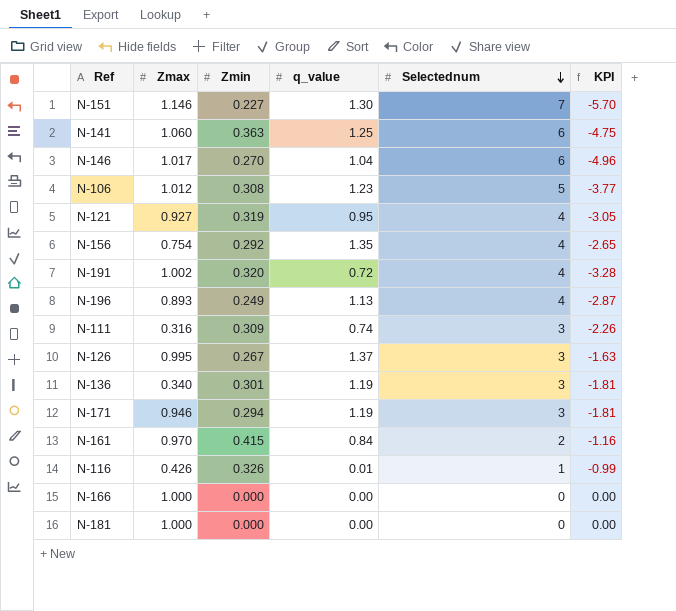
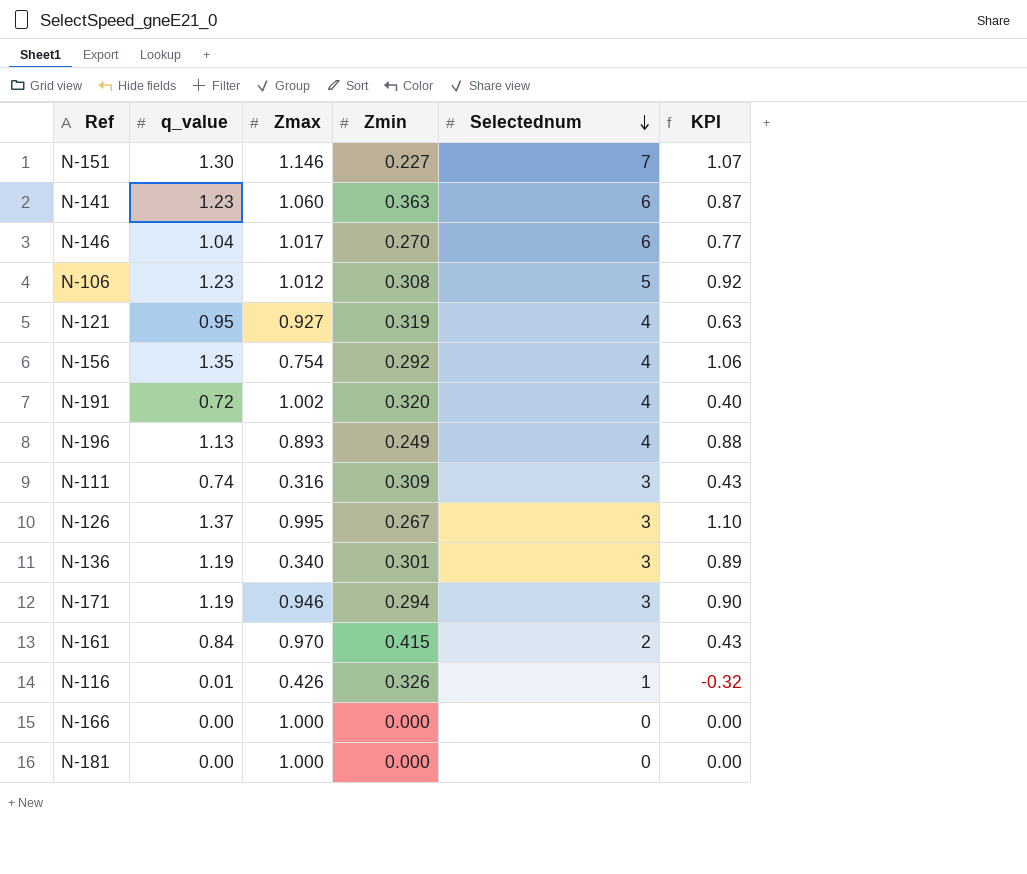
column q_value | position: 4 -> 2
column KPI | formula: [q_value] - [Selectednum] -> [q_value] - [Zmin]
N-141 | q_value: 1.25 -> 1.23

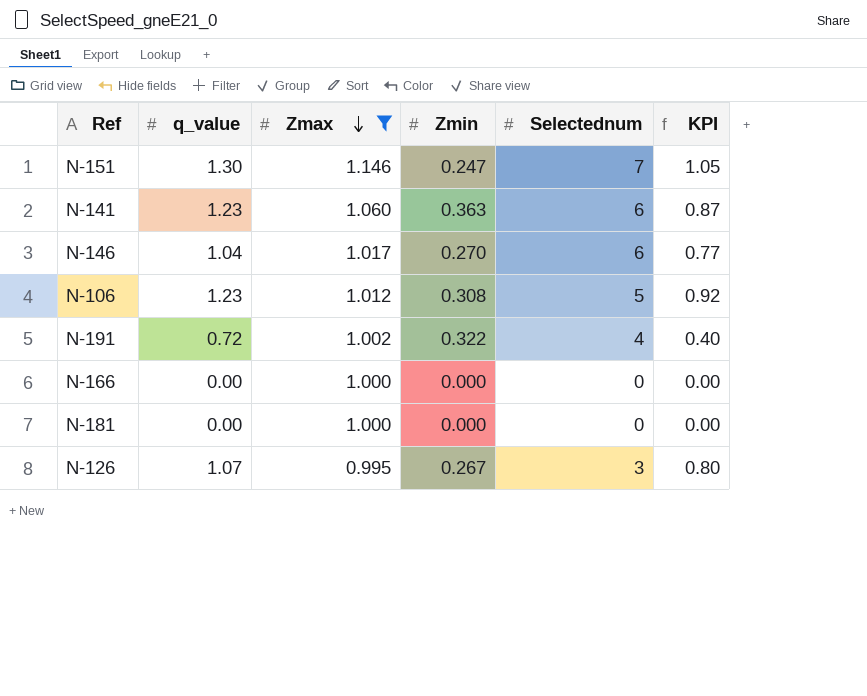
filter: none -> Zmax >= 0.995
row order: Selectednum descending -> Zmax descending
N-151 | Zmin: 0.227 -> 0.247
N-151 | KPI: 1.07 -> 1.05
N-191 | Zmin: 0.320 -> 0.322
N-126 | q_value: 1.37 -> 1.07
N-126 | KPI: 1.10 -> 0.80

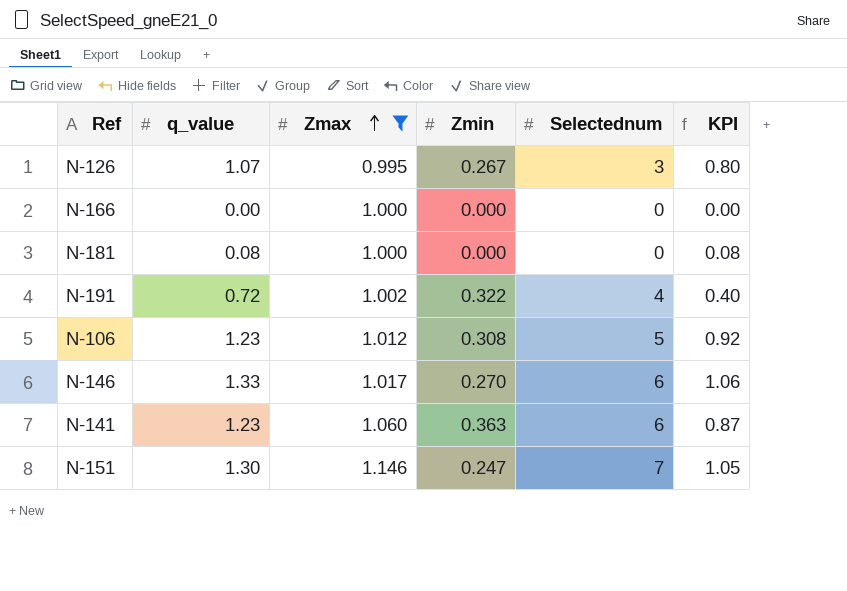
row order: Zmax descending -> Zmax ascending
N-181 | q_value: 0.00 -> 0.08
N-181 | KPI: 0.00 -> 0.08
N-146 | q_value: 1.04 -> 1.33
N-146 | KPI: 0.77 -> 1.06

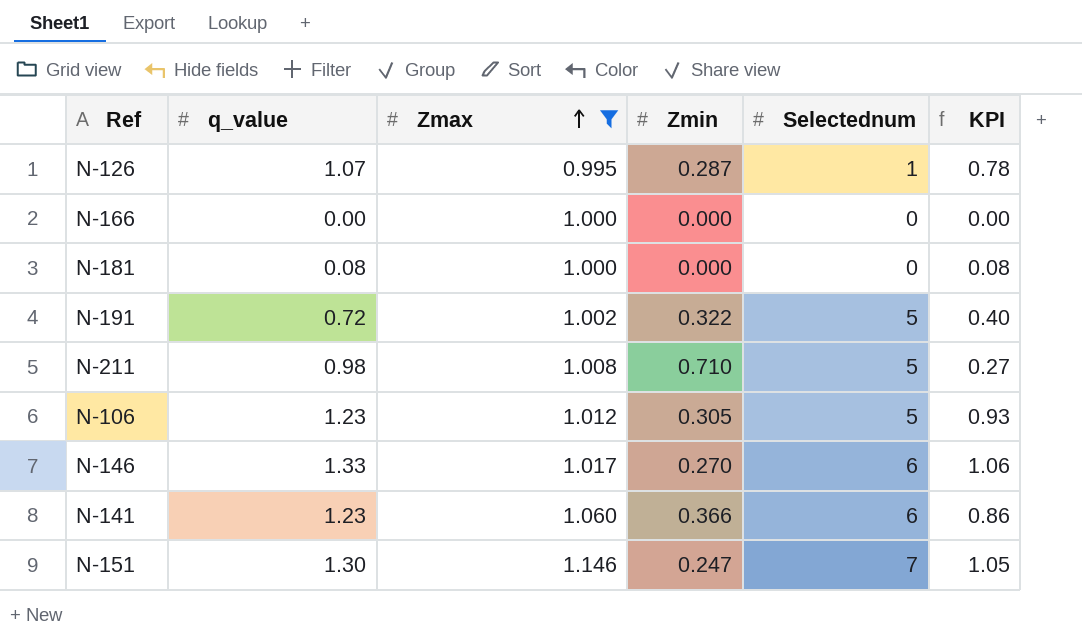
N-126 | Zmin: 0.267 -> 0.287
N-126 | Selectednum: 3 -> 1
N-126 | KPI: 0.80 -> 0.78
N-191 | Selectednum: 4 -> 5
row N-211: none -> 0.98 | 1.008 | 0.710 | 5 | 0.27
N-106 | Zmin: 0.308 -> 0.305
N-106 | KPI: 0.92 -> 0.93
N-141 | Zmin: 0.363 -> 0.366
N-141 | KPI: 0.87 -> 0.86

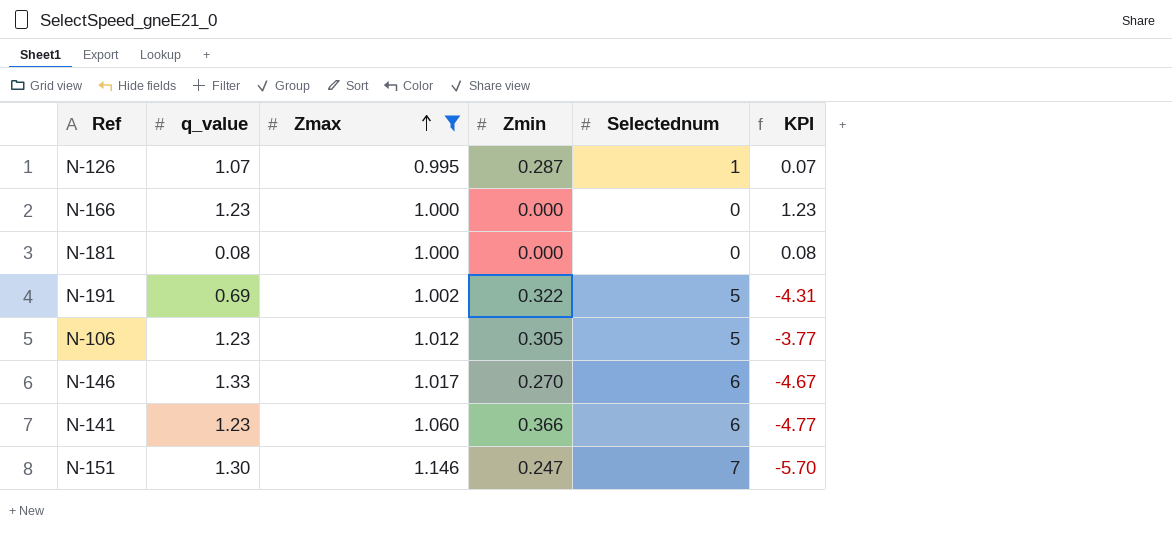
column KPI | formula: [q_value] - [Zmin] -> [q_value] - [Selectednum]
row N-211: 0.98 | 1.008 | 0.710 | 5 | 0.27 -> none
N-166 | q_value: 0.00 -> 1.23
N-191 | q_value: 0.72 -> 0.69

